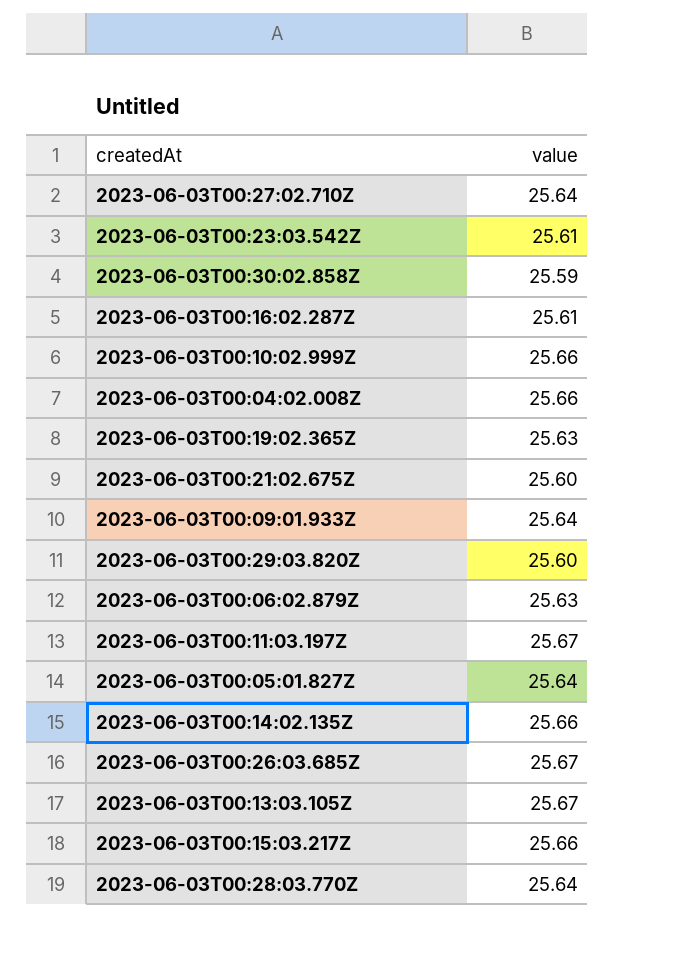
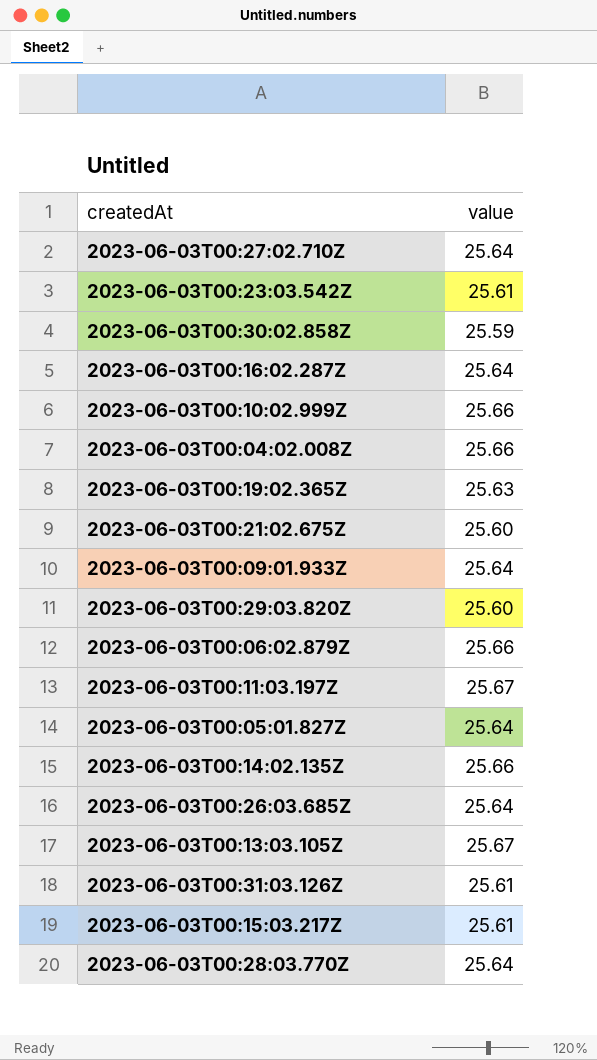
2023-06-03T00:16:02.287Z | value: 25.61 -> 25.64
2023-06-03T00:06:02.879Z | value: 25.63 -> 25.66
2023-06-03T00:26:03.685Z | value: 25.67 -> 25.64
row 2023-06-03T00:31:03.126Z: none -> 25.61
2023-06-03T00:15:03.217Z | value: 25.66 -> 25.61

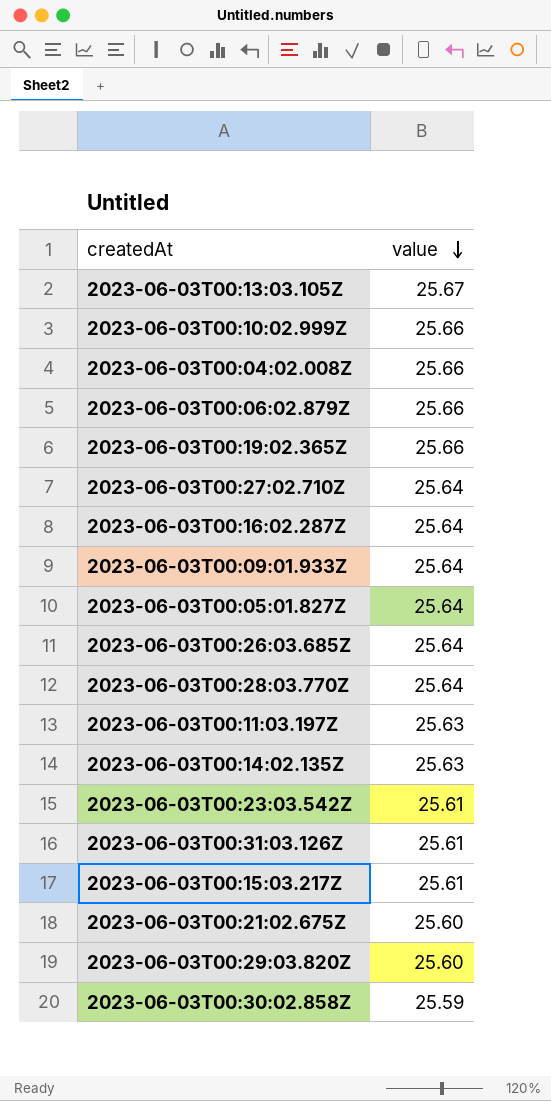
row order: none -> value descending
2023-06-03T00:19:02.365Z | value: 25.63 -> 25.66
2023-06-03T00:11:03.197Z | value: 25.67 -> 25.63
2023-06-03T00:14:02.135Z | value: 25.66 -> 25.63

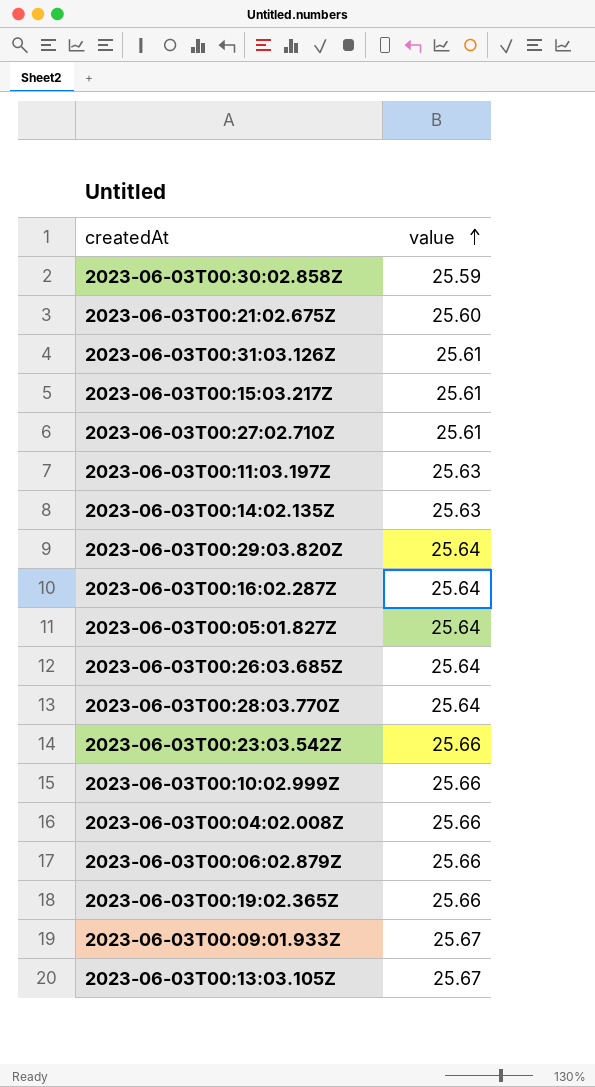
row order: value descending -> value ascending
2023-06-03T00:27:02.710Z | value: 25.64 -> 25.61
2023-06-03T00:29:03.820Z | value: 25.60 -> 25.64
2023-06-03T00:23:03.542Z | value: 25.61 -> 25.66
2023-06-03T00:09:01.933Z | value: 25.64 -> 25.67

